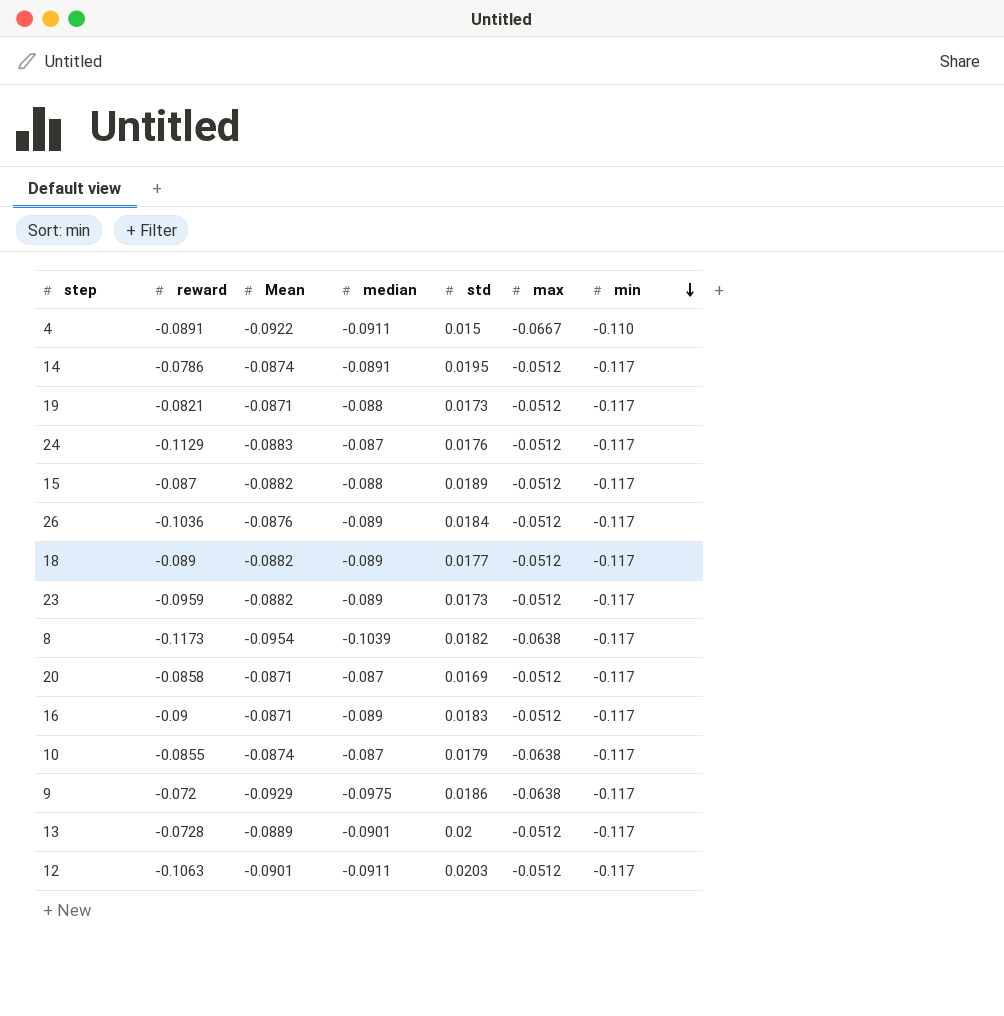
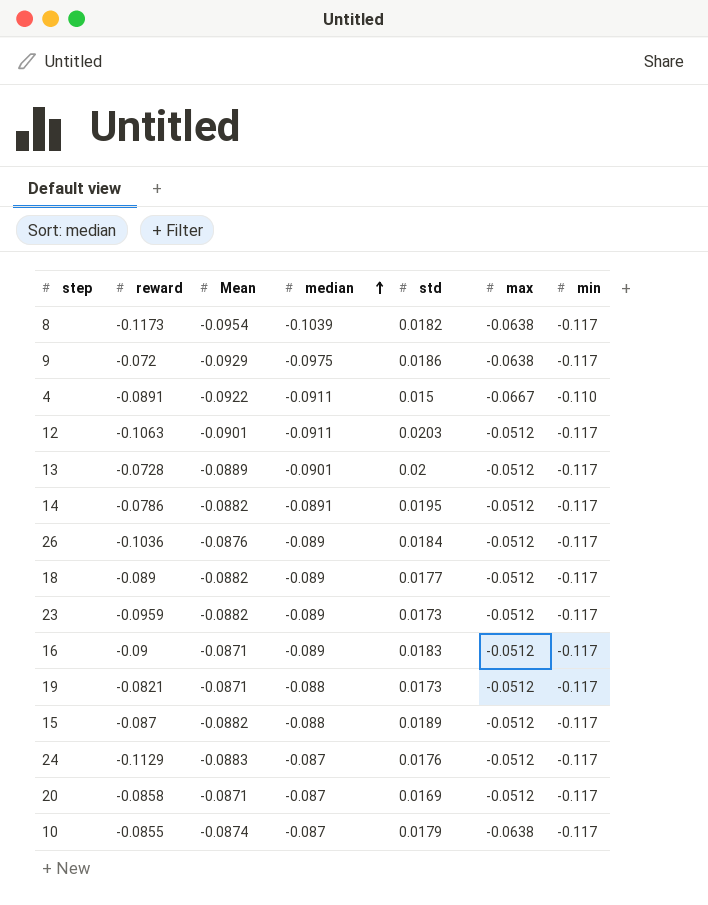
row order: min descending -> median ascending
14 | Mean: -0.0874 -> -0.0882

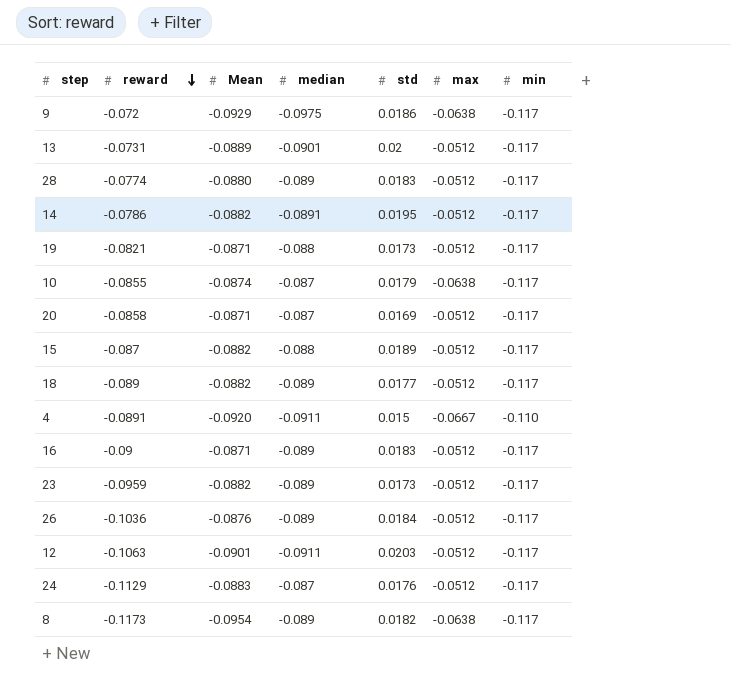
row order: median ascending -> reward descending
13 | reward: -0.0728 -> -0.0731
row 28: none -> -0.0774 | -0.0880 | -0.089 | 0.0183 | -0.0512 | -0.117
4 | Mean: -0.0922 -> -0.0920
8 | median: -0.1039 -> -0.089

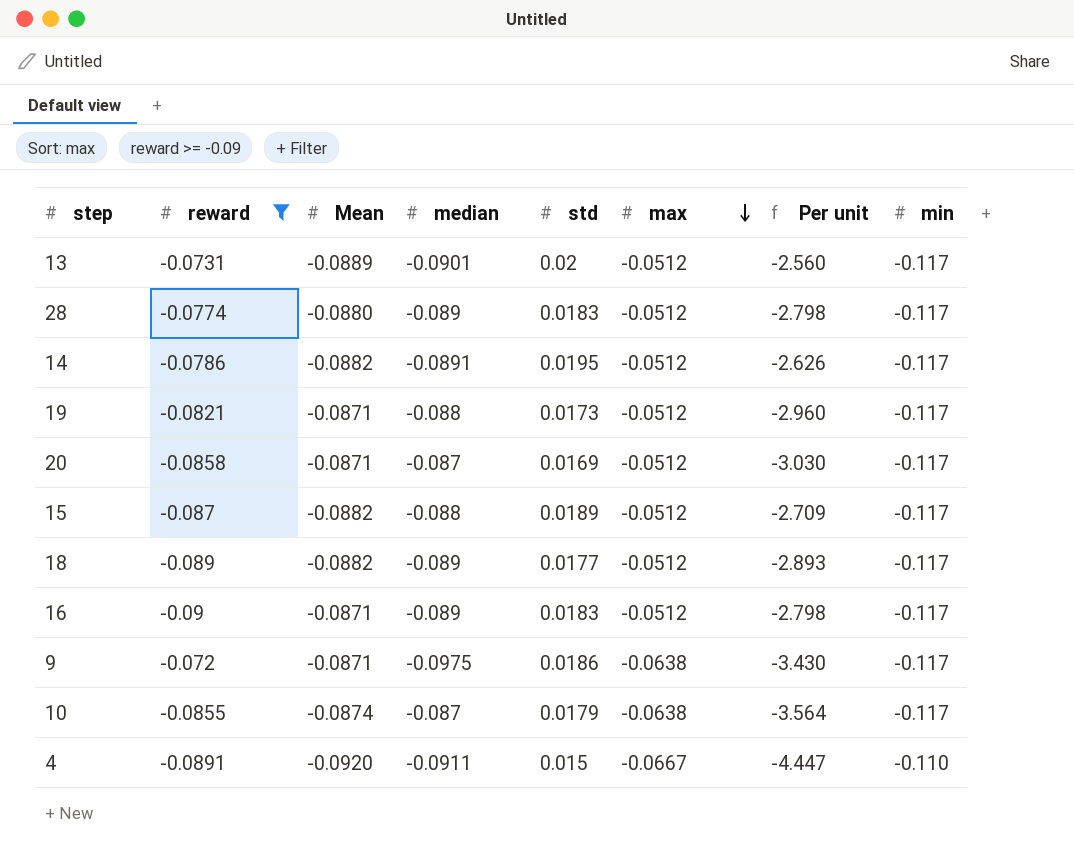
filter: none -> reward >= -0.09
row order: reward descending -> max descending
column Per unit | formula: none -> [max] / [std]
9 | Mean: -0.0929 -> -0.0871

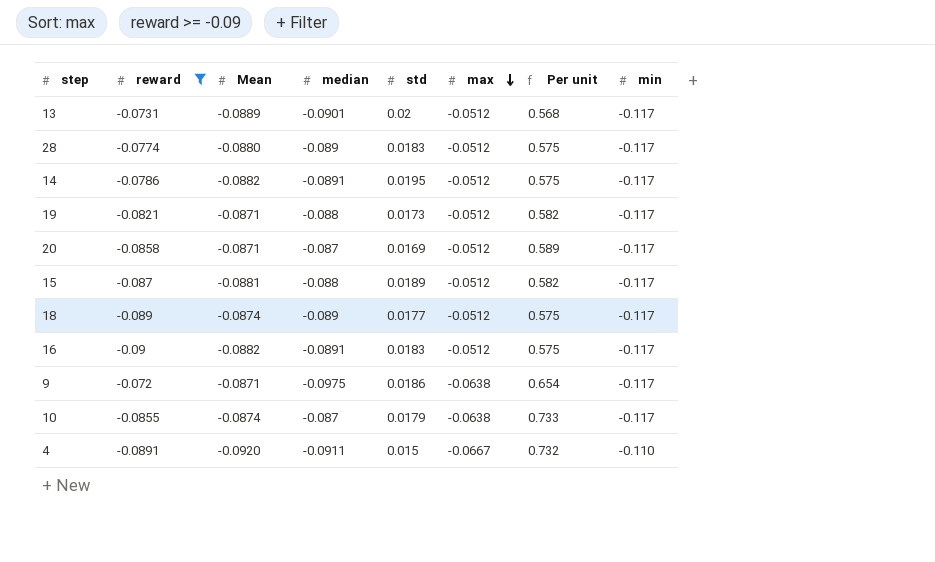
column Per unit | formula: [max] / [std] -> [max] / [median]
15 | Mean: -0.0882 -> -0.0881
18 | Mean: -0.0882 -> -0.0874
16 | Mean: -0.0871 -> -0.0882
16 | median: -0.089 -> -0.0891

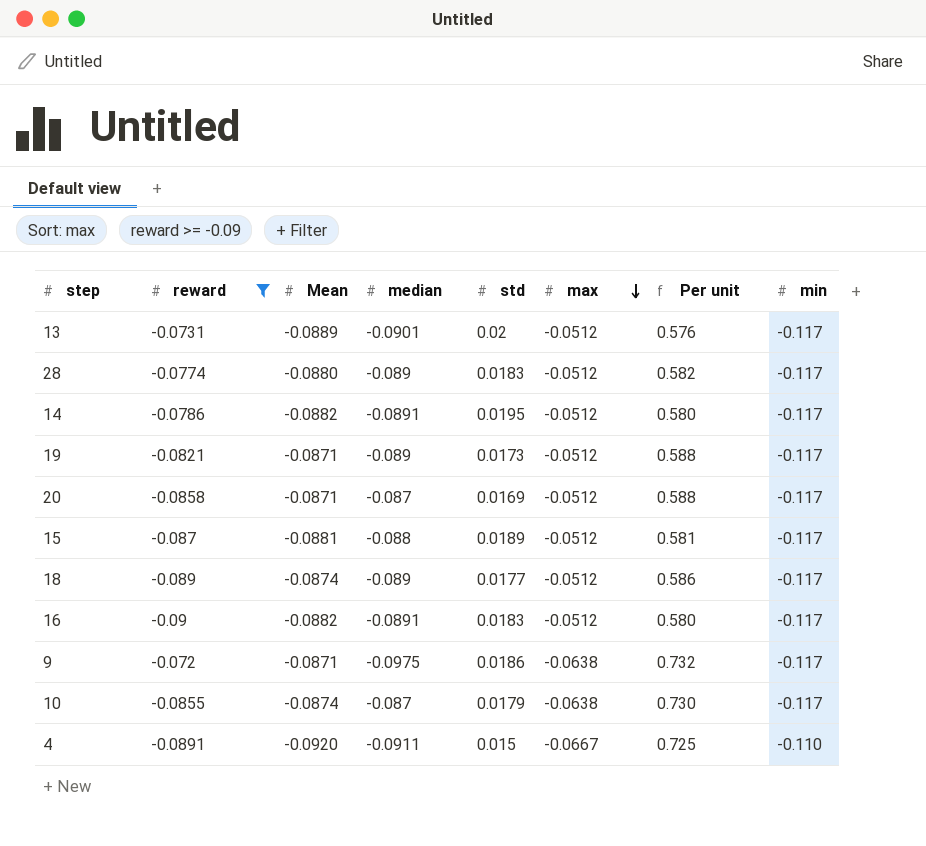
column Per unit | formula: [max] / [median] -> [max] / [Mean]
19 | median: -0.088 -> -0.089

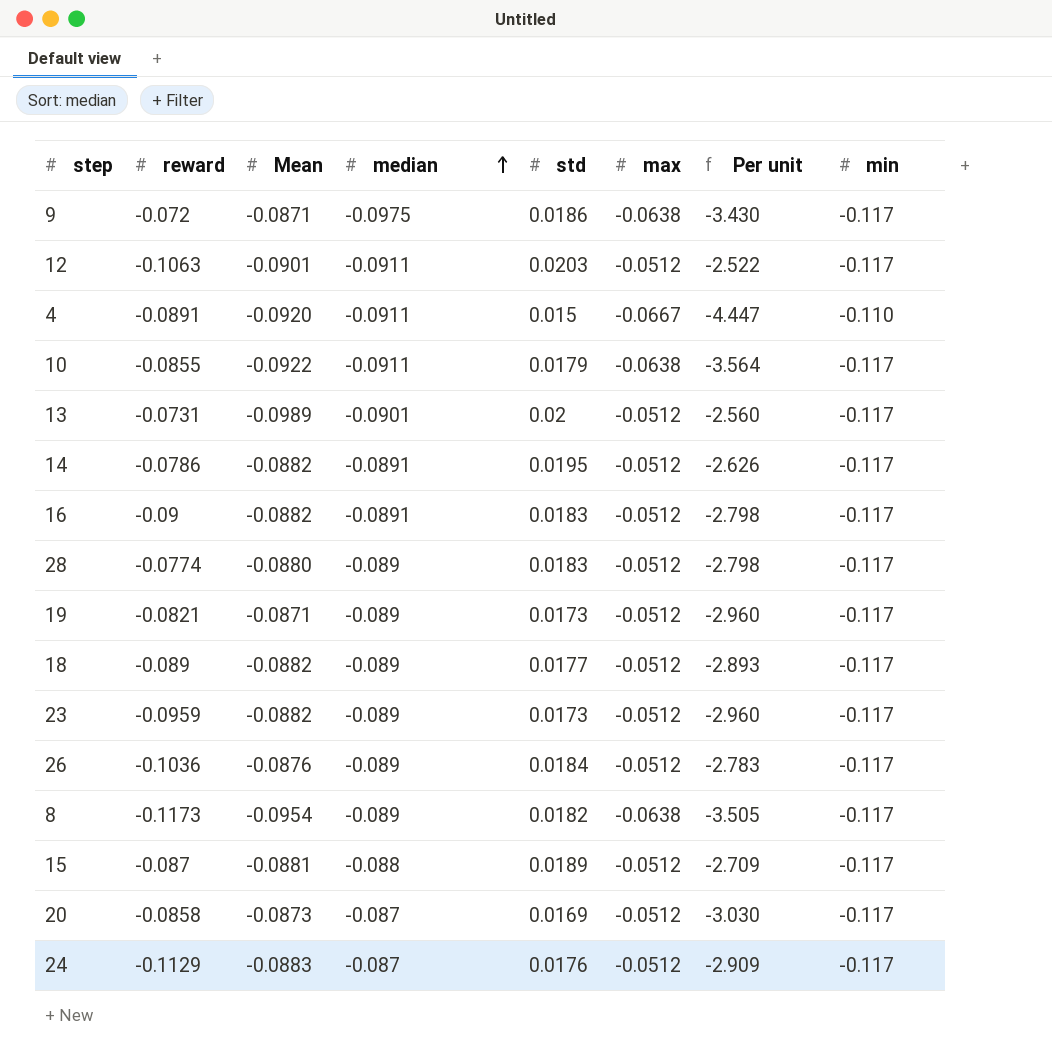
filter: reward >= -0.09 -> none
row order: max descending -> median ascending
column Per unit | formula: [max] / [Mean] -> [max] / [std]
10 | Mean: -0.0874 -> -0.0922
10 | median: -0.087 -> -0.0911
13 | Mean: -0.0889 -> -0.0989
18 | Mean: -0.0874 -> -0.0882
20 | Mean: -0.0871 -> -0.0873

